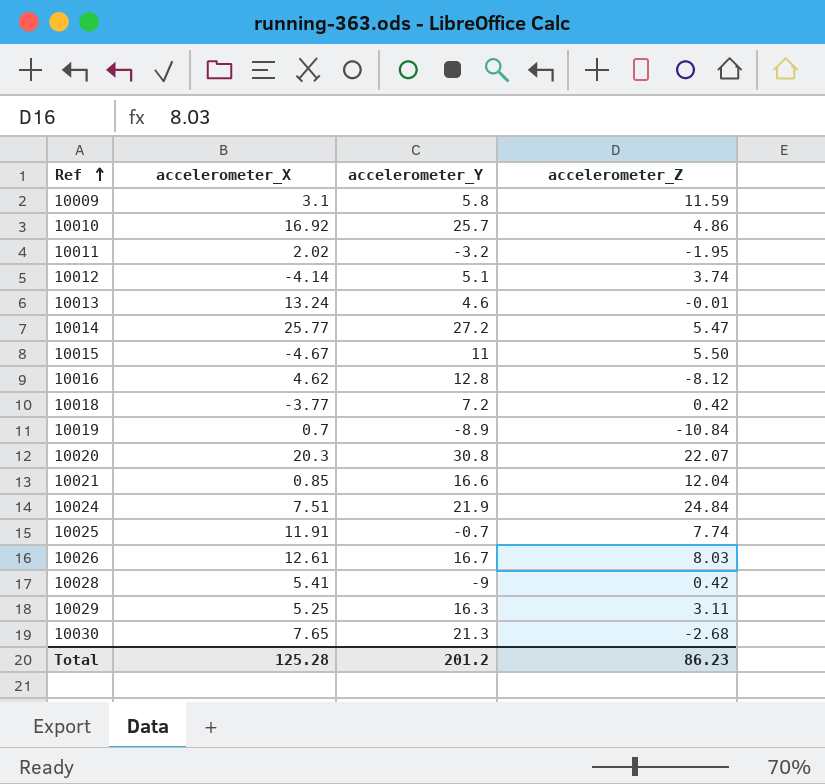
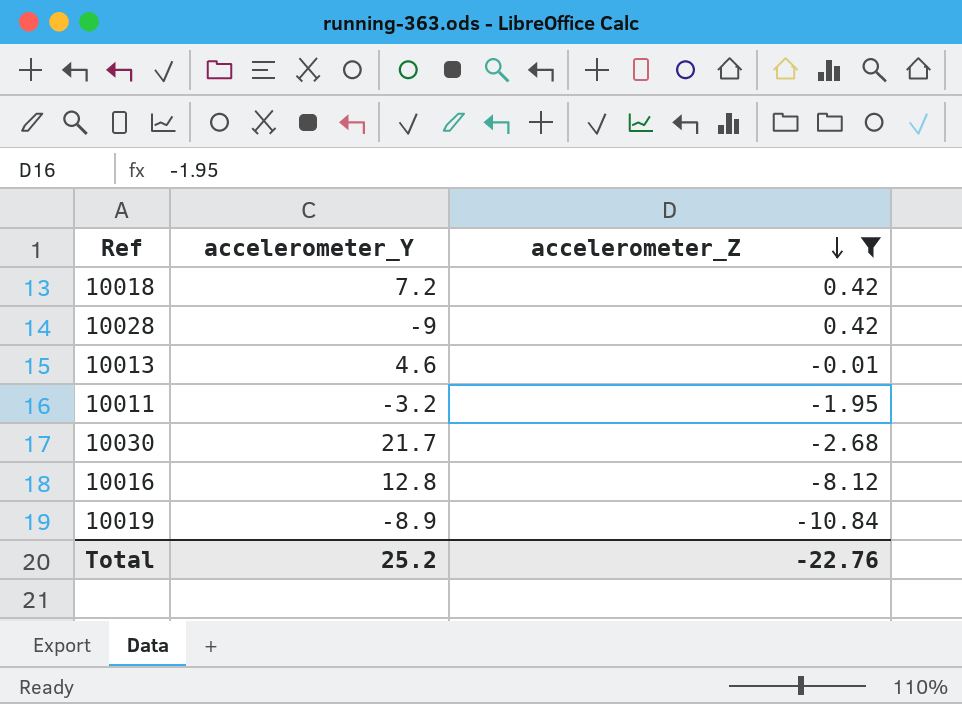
filter: none -> accelerometer_Z <= 0.42
row order: Ref ascending -> accelerometer_Z descending
column accelerometer_X | position: 2 -> none
10030 | accelerometer_Y: 21.3 -> 21.7
Total | accelerometer_Y: 201.2 -> 25.2
Total | accelerometer_Z: 86.23 -> -22.76

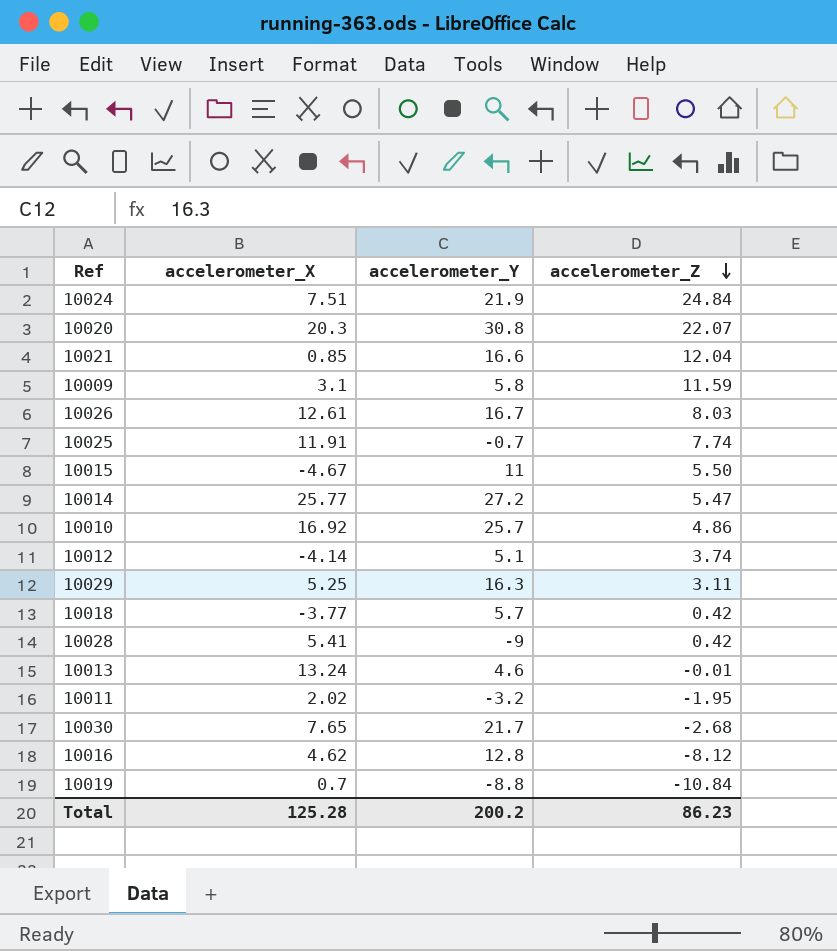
filter: accelerometer_Z <= 0.42 -> none
column accelerometer_X | position: none -> 2
10018 | accelerometer_Y: 7.2 -> 5.7
10019 | accelerometer_Y: -8.9 -> -8.8
Total | accelerometer_Y: 25.2 -> 200.2
Total | accelerometer_Z: -22.76 -> 86.23

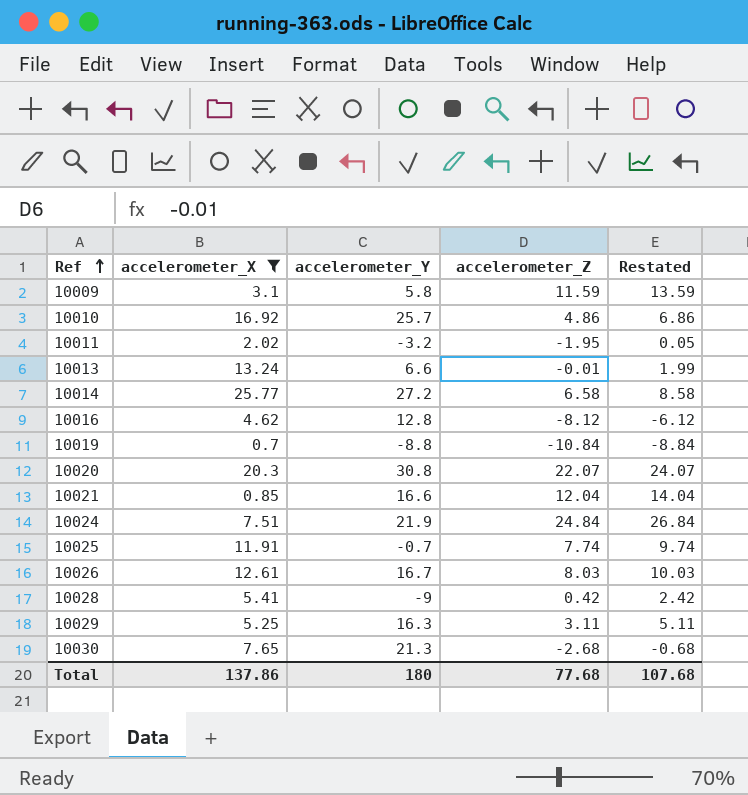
filter: none -> accelerometer_X >= 0.7
row order: accelerometer_Z descending -> Ref ascending
column Restated | formula: none -> [accelerometer_Z] + 2
10013 | accelerometer_Y: 4.6 -> 6.6
10014 | accelerometer_Z: 5.47 -> 6.58
10030 | accelerometer_Y: 21.7 -> 21.3
Total | accelerometer_X: 125.28 -> 137.86
Total | accelerometer_Y: 200.2 -> 180
Total | accelerometer_Z: 86.23 -> 77.68

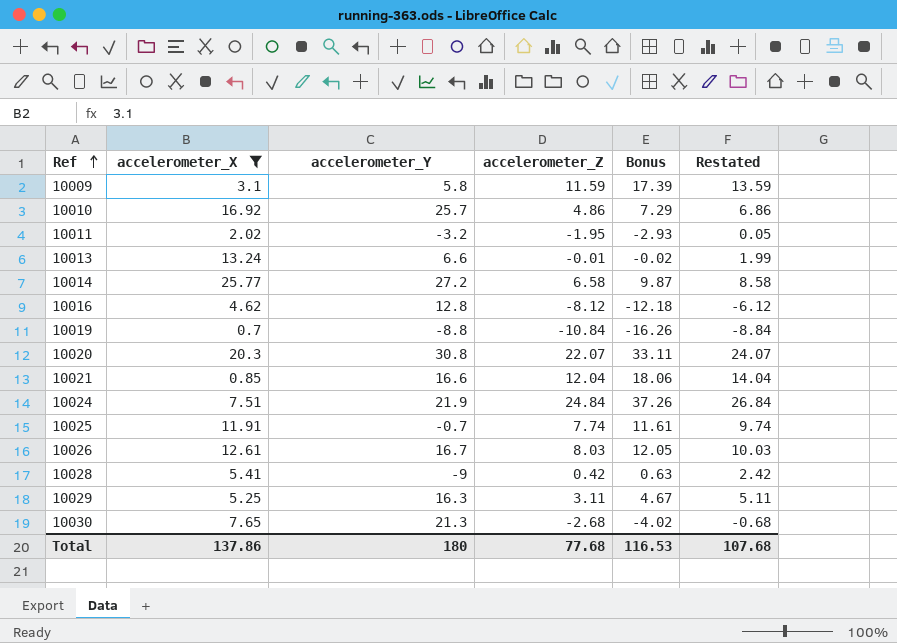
column Bonus | formula: none -> [accelerometer_Z] * 1.5

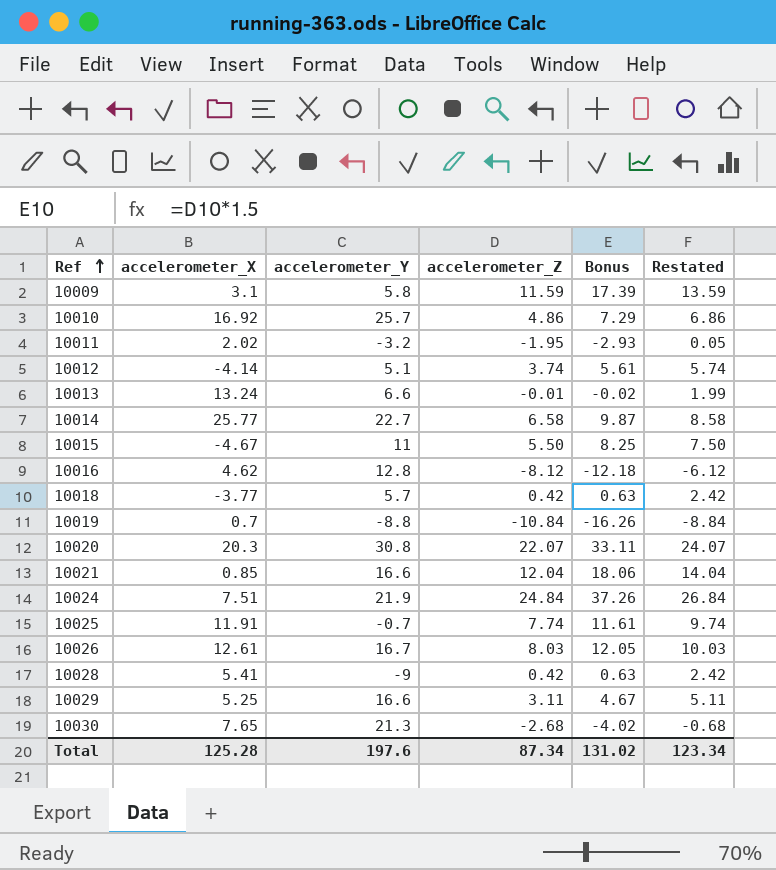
filter: accelerometer_X >= 0.7 -> none
10014 | accelerometer_Y: 27.2 -> 22.7
10029 | accelerometer_Y: 16.3 -> 16.6
Total | accelerometer_X: 137.86 -> 125.28
Total | accelerometer_Y: 180 -> 197.6
Total | accelerometer_Z: 77.68 -> 87.34
Total | Bonus: 116.53 -> 131.02
Total | Restated: 107.68 -> 123.34

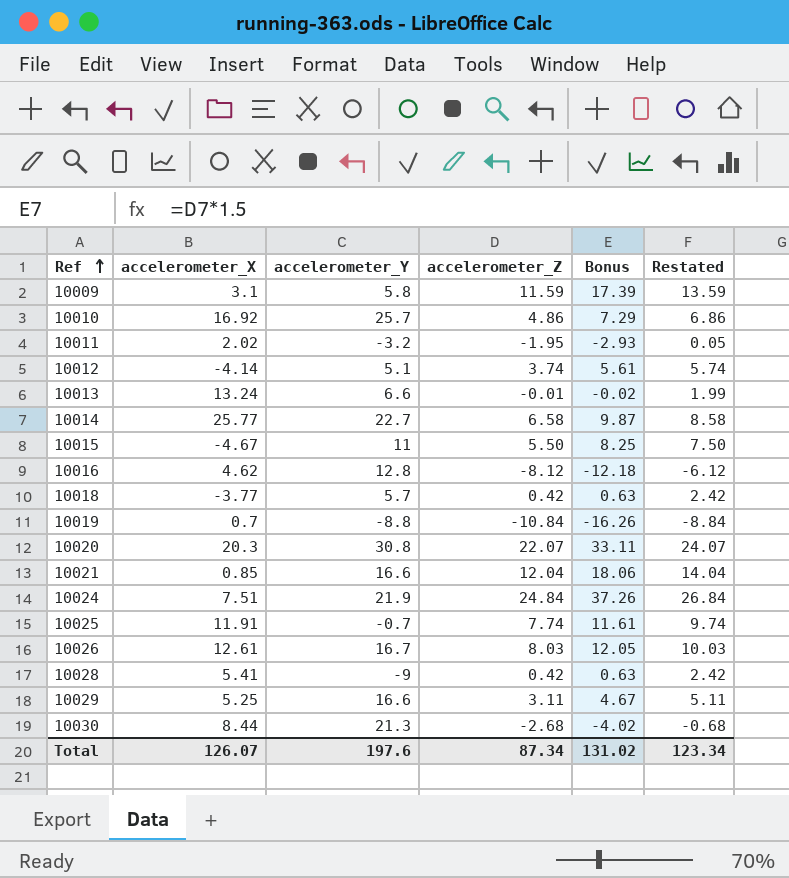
10030 | accelerometer_X: 7.65 -> 8.44
Total | accelerometer_X: 125.28 -> 126.07

